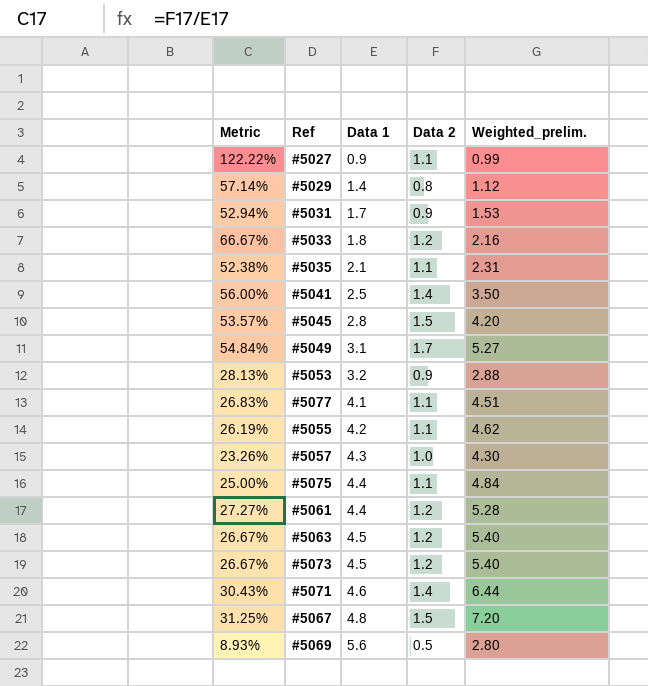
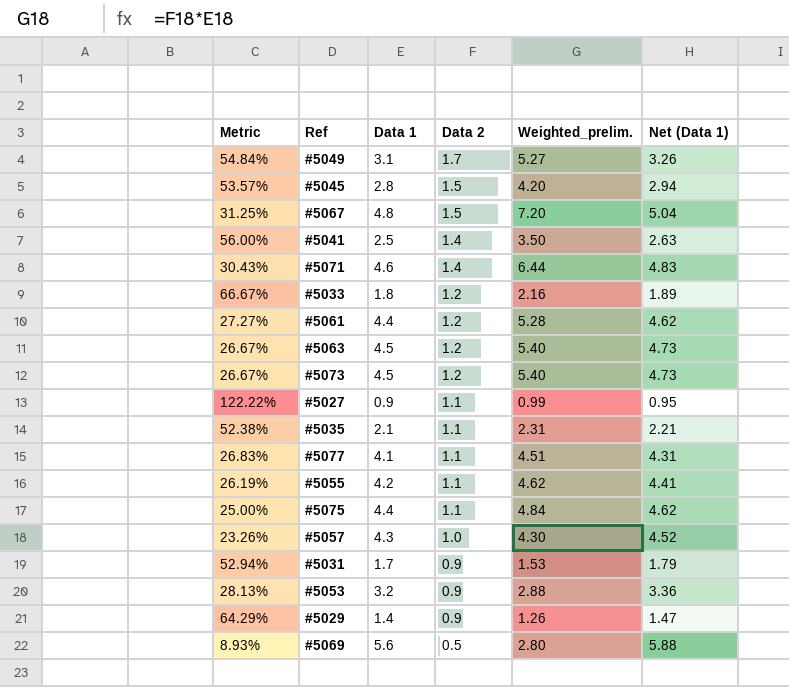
row order: Data 1 ascending -> Data 2 descending
column Net (Data 1) | formula: none -> [Data 1] * 1.05
#5029 | Metric: 57.14% -> 64.29%
#5029 | Data 2: 0.8 -> 0.9
#5029 | Weighted_prelim.: 1.12 -> 1.26

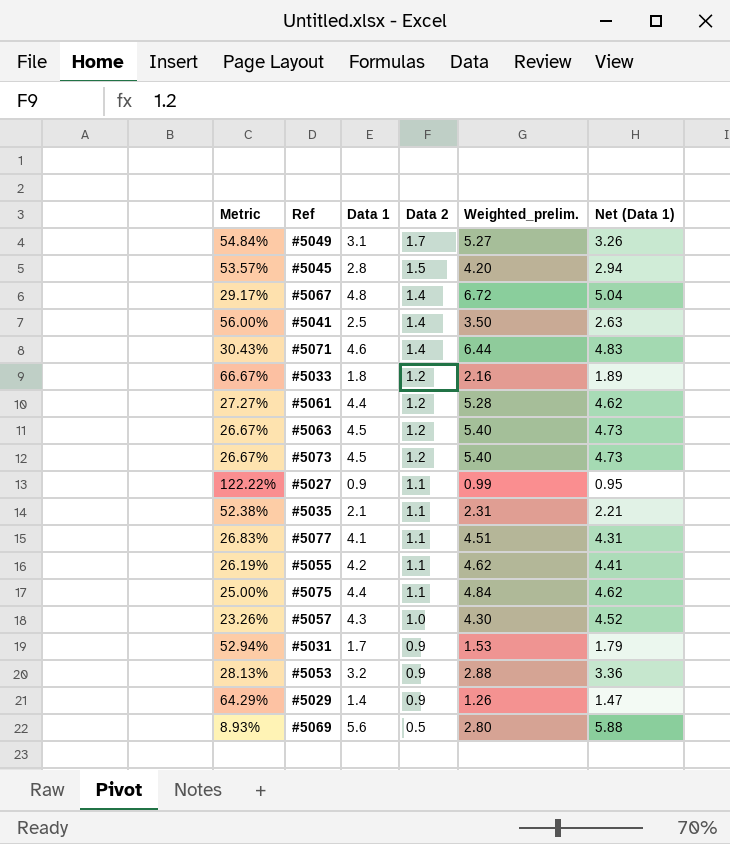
#5067 | Metric: 31.25% -> 29.17%
#5067 | Data 2: 1.5 -> 1.4
#5067 | Weighted_prelim.: 7.20 -> 6.72

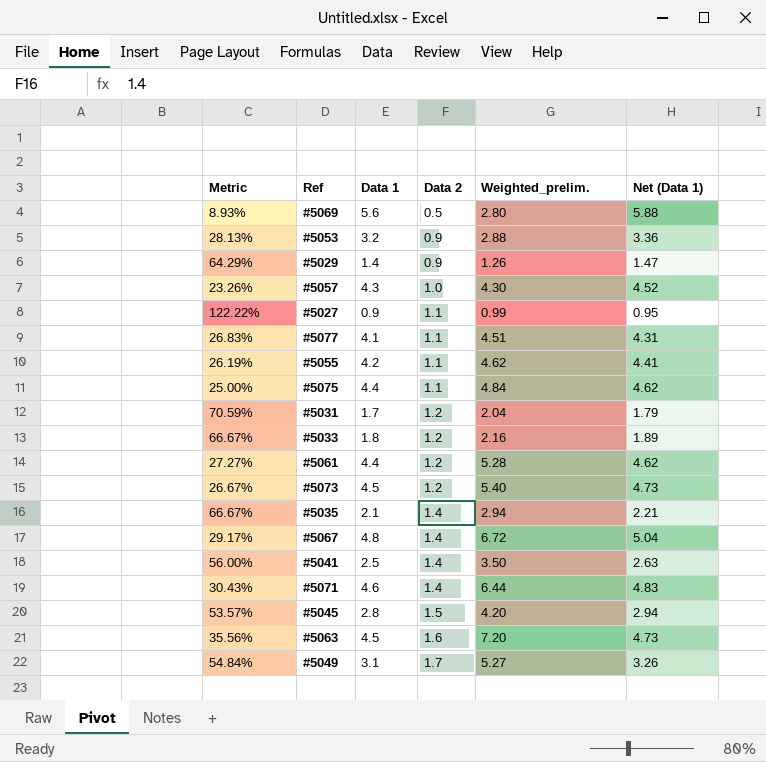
row order: Data 2 descending -> Data 2 ascending
#5031 | Metric: 52.94% -> 70.59%
#5031 | Data 2: 0.9 -> 1.2
#5031 | Weighted_prelim.: 1.53 -> 2.04
#5035 | Metric: 52.38% -> 66.67%
#5035 | Data 2: 1.1 -> 1.4
#5035 | Weighted_prelim.: 2.31 -> 2.94
#5063 | Metric: 26.67% -> 35.56%
#5063 | Data 2: 1.2 -> 1.6
#5063 | Weighted_prelim.: 5.40 -> 7.20

